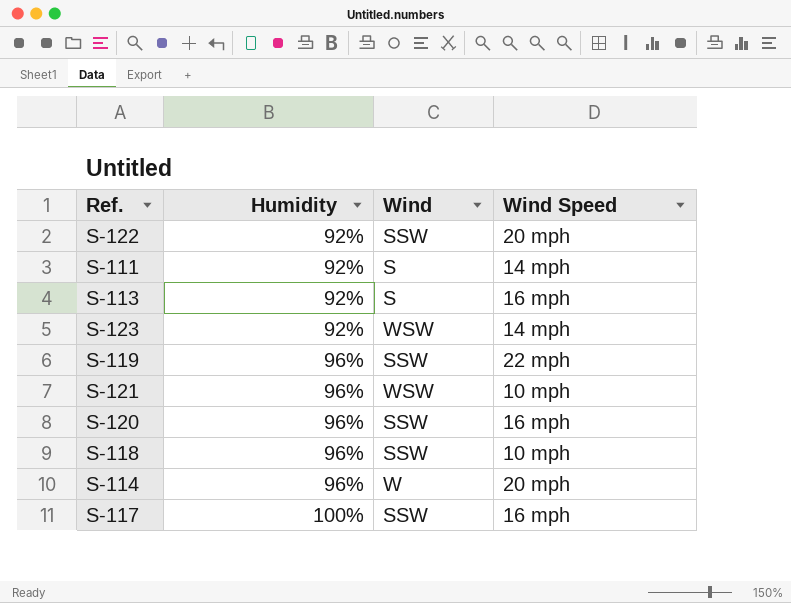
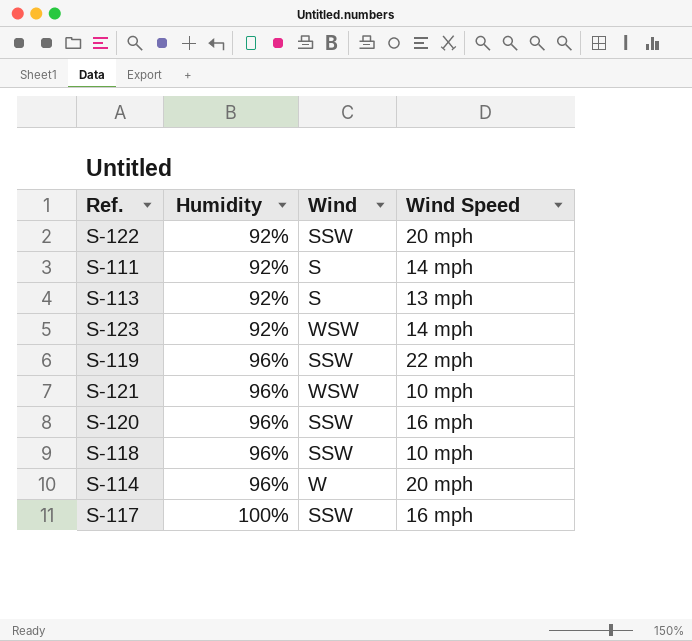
S-113 | Wind Speed: 16 mph -> 13 mph

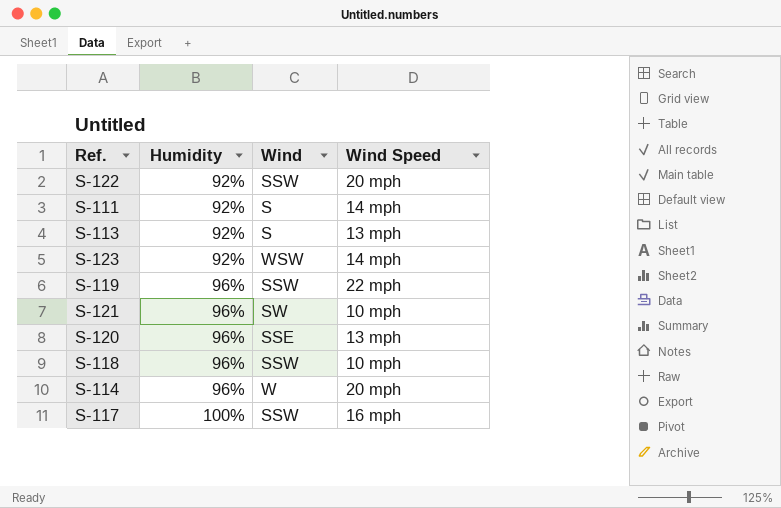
S-121 | Wind: WSW -> SW
S-120 | Wind: SSW -> SSE
S-120 | Wind Speed: 16 mph -> 13 mph

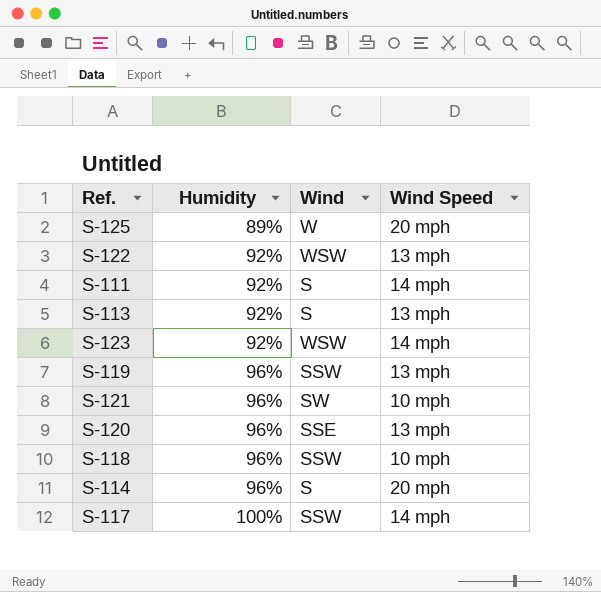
row S-125: none -> 89% | W | 20 mph
S-122 | Wind: SSW -> WSW
S-122 | Wind Speed: 20 mph -> 13 mph
S-119 | Wind Speed: 22 mph -> 13 mph
S-114 | Wind: W -> S
S-117 | Wind Speed: 16 mph -> 14 mph

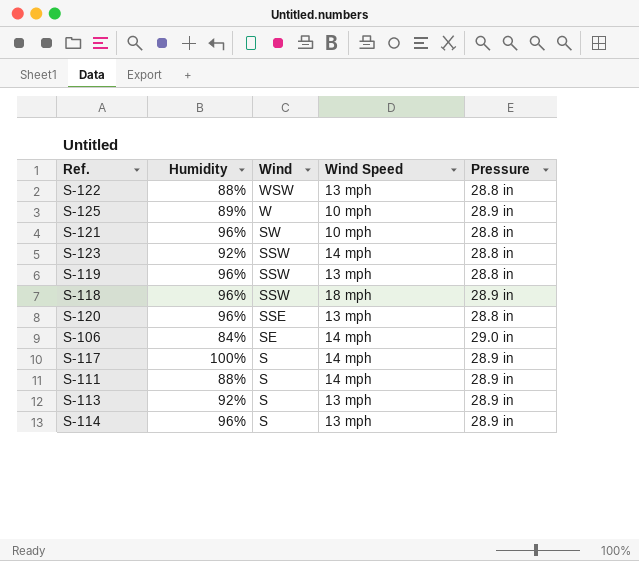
row order: Humidity ascending -> Wind descending
column Pressure | position: none -> 5
S-122 | Humidity: 92% -> 88%
S-125 | Wind Speed: 20 mph -> 10 mph
S-123 | Wind: WSW -> SSW
S-118 | Wind Speed: 10 mph -> 18 mph
row S-106: none -> 84% | SE | 14 mph | 29.0 in
S-117 | Wind: SSW -> S
S-111 | Humidity: 92% -> 88%
S-114 | Wind Speed: 20 mph -> 13 mph

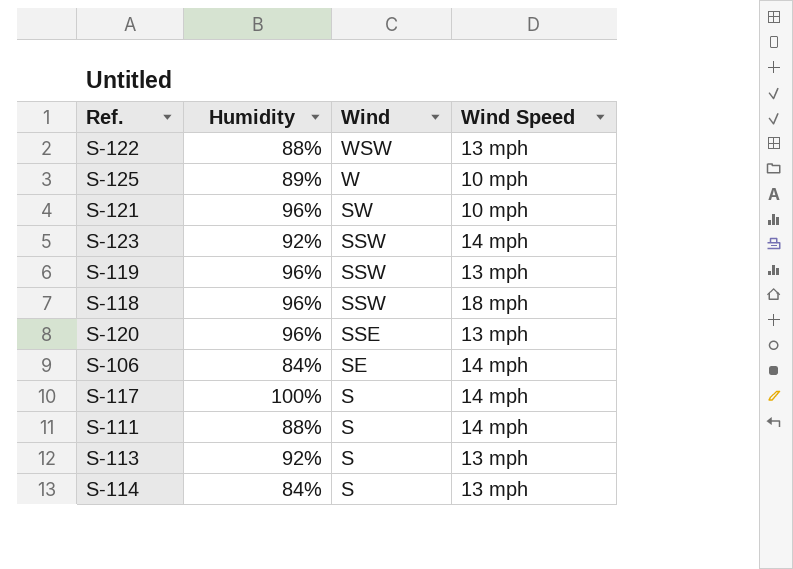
column Pressure | position: 5 -> none
S-114 | Humidity: 96% -> 84%

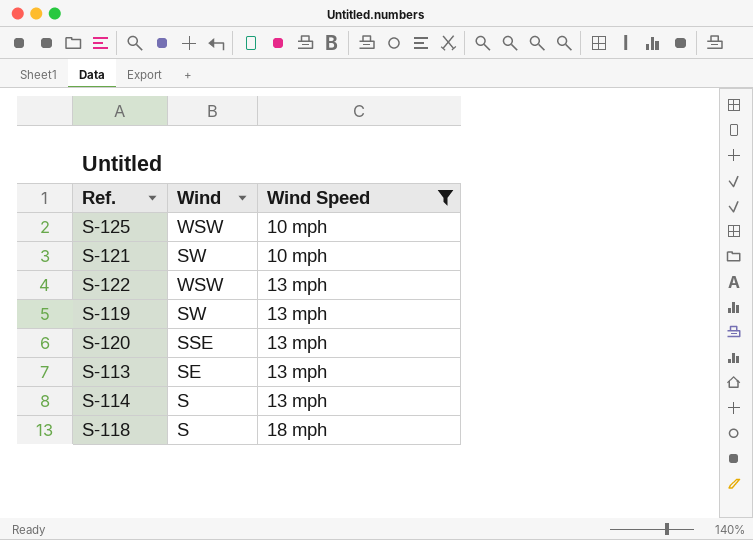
filter: none -> Wind Speed != 14 mph
row order: Wind descending -> Wind Speed ascending
column Humidity | position: 2 -> none
S-125 | Wind: W -> WSW
S-119 | Wind: SSW -> SW
S-113 | Wind: S -> SE
S-118 | Wind: SSW -> S

